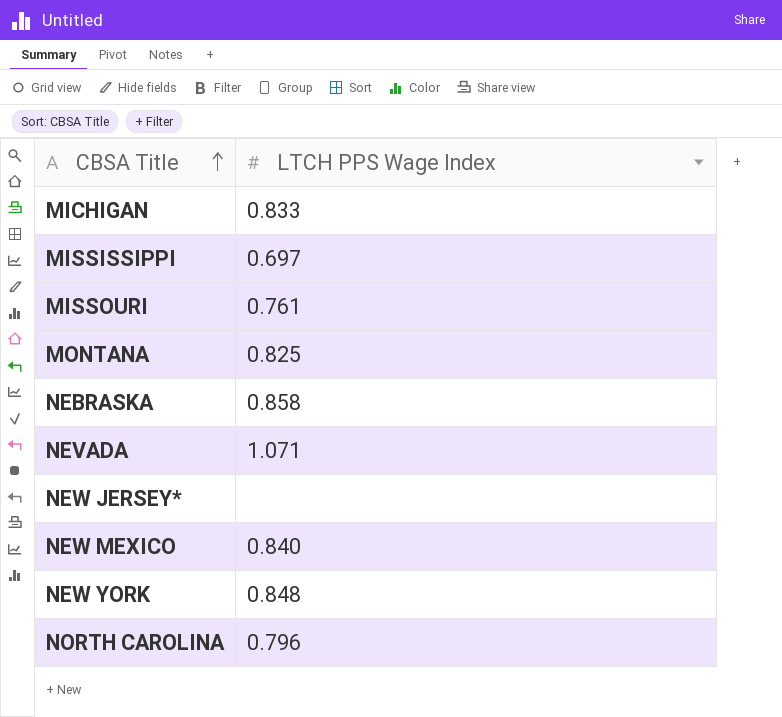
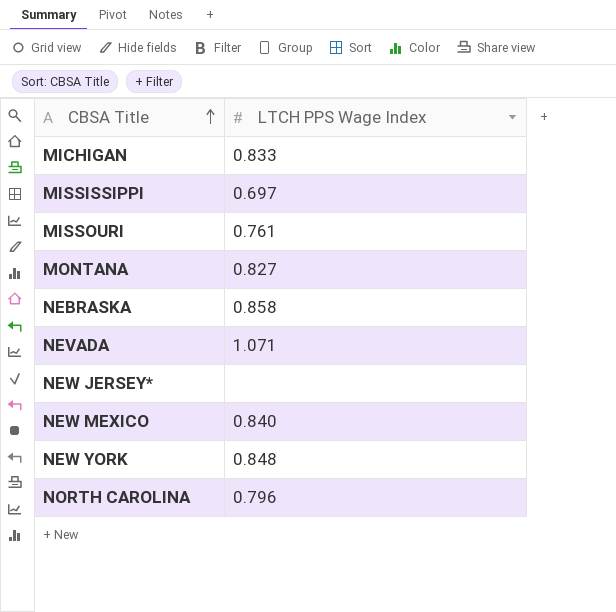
MONTANA | LTCH PPS Wage Index: 0.825 -> 0.827

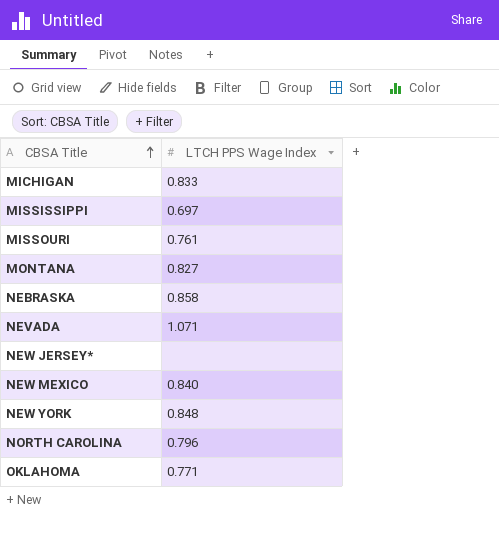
row OKLAHOMA: none -> 0.771

